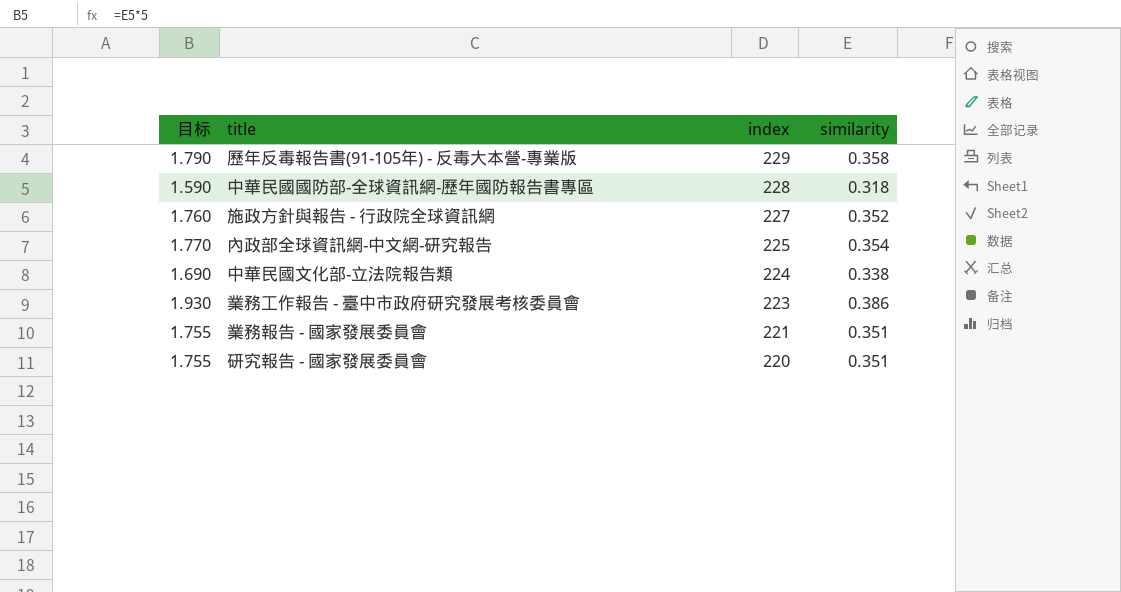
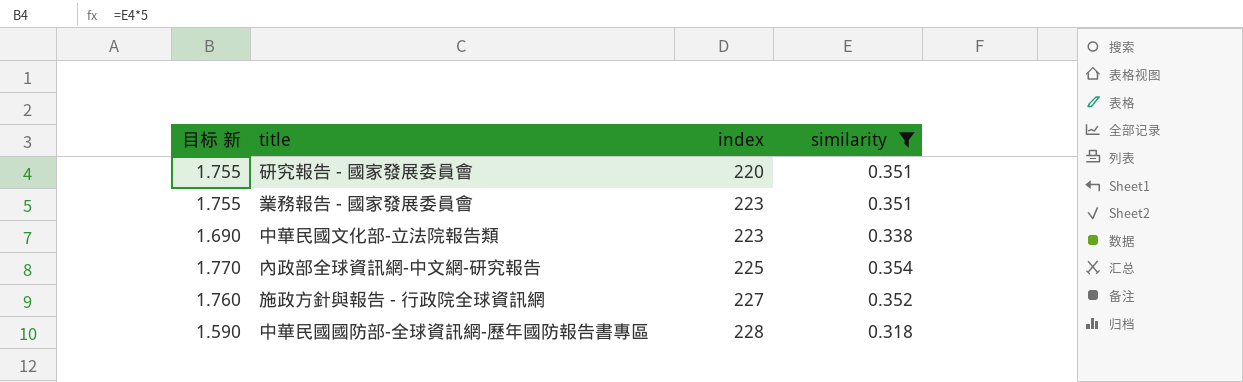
filter: none -> similarity <= 0.354
row order: index descending -> index ascending
column name: 目标 -> 目标 新
業務報告 - 國家發展委員會 | index: 221 -> 223
中華民國文化部-立法院報告類 | index: 224 -> 223

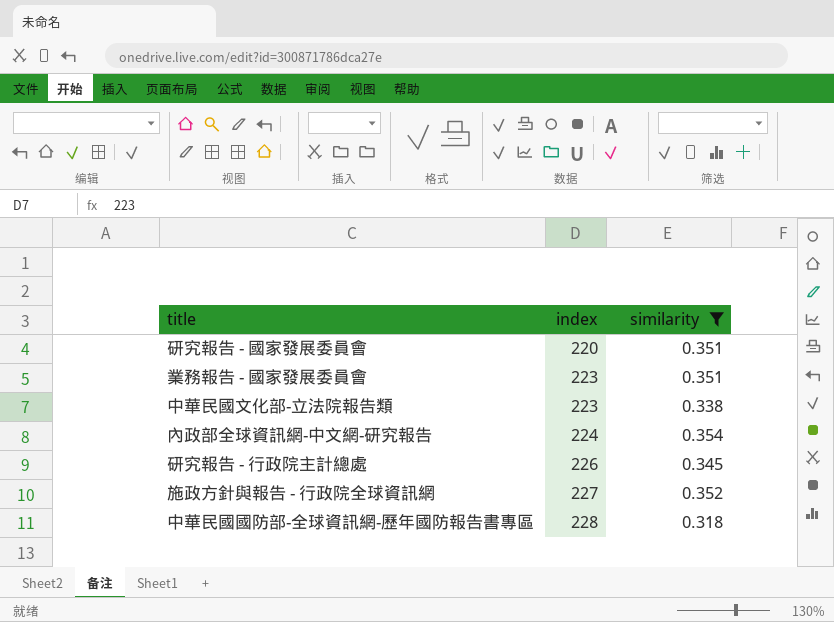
column 目标 新 | formula: [similarity] * 5 -> none
內政部全球資訊網-中文網-研究報告 | index: 225 -> 224
row 研究報告 - 行政院主計總處: none -> 226 | 0.345

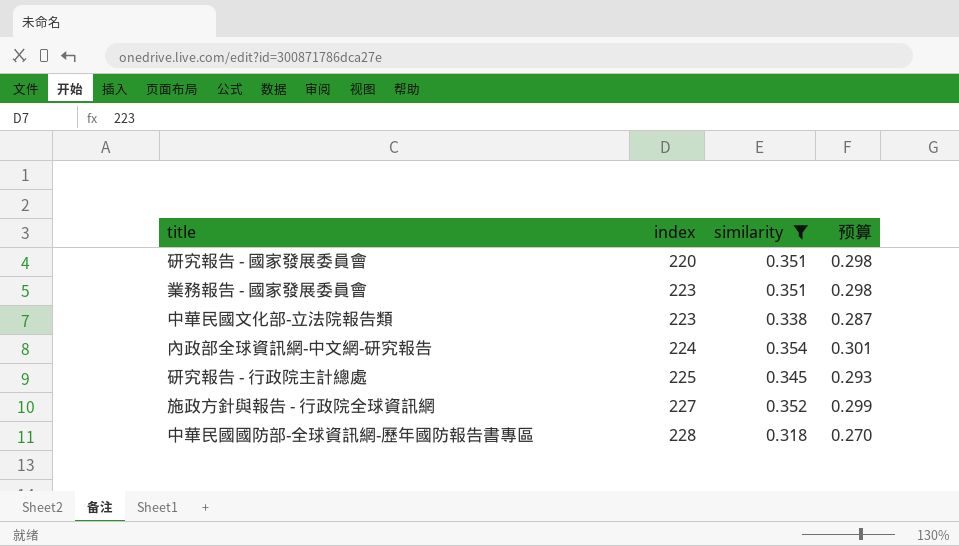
column 预算 | formula: none -> [similarity] * 0.85
研究報告 - 行政院主計總處 | index: 226 -> 225

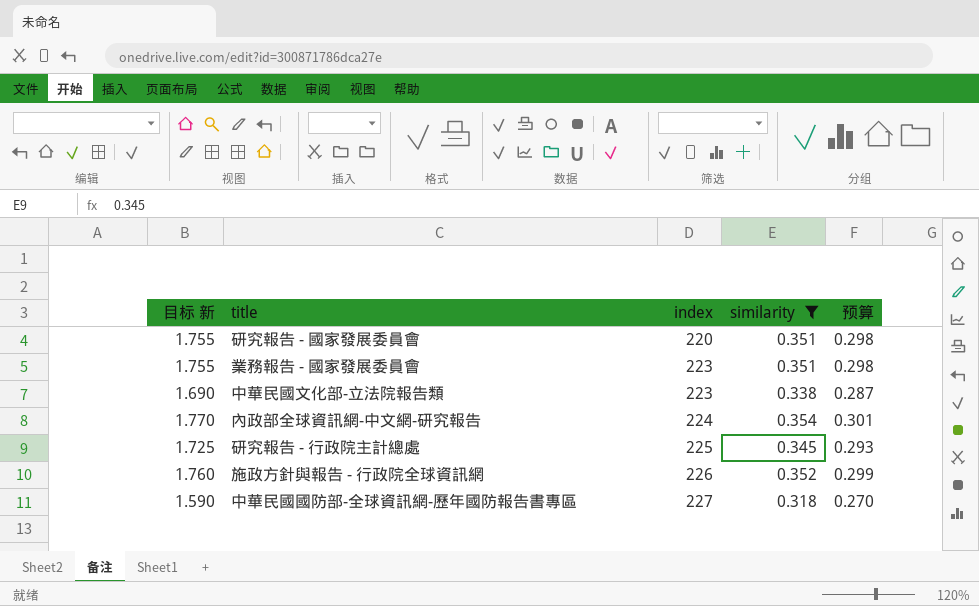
column 目标 新 | formula: none -> [similarity] * 5
施政方針與報告 - 行政院全球資訊網 | index: 227 -> 226
中華民國國防部-全球資訊網-歷年國防報告書專區 | index: 228 -> 227

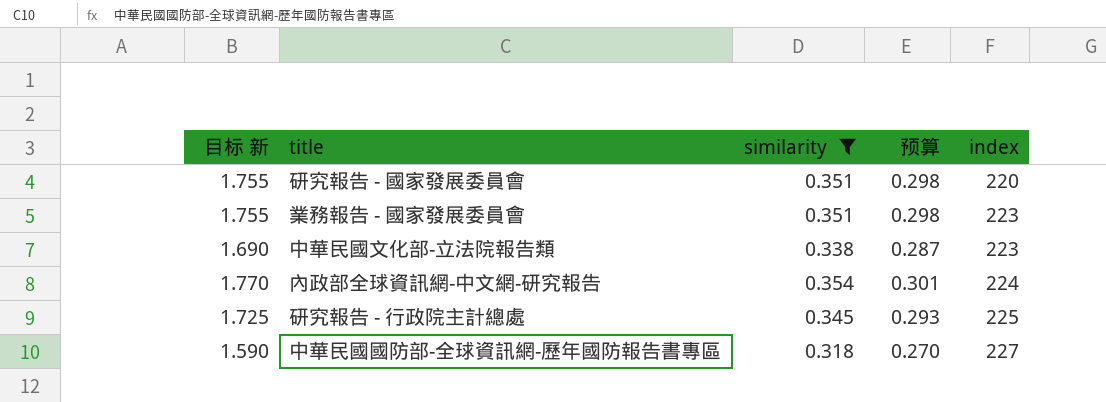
column index | position: 3 -> 5
row 施政方針與報告 - 行政院全球資訊網: 1.760 | 226 | 0.352 | 0.299 -> none

